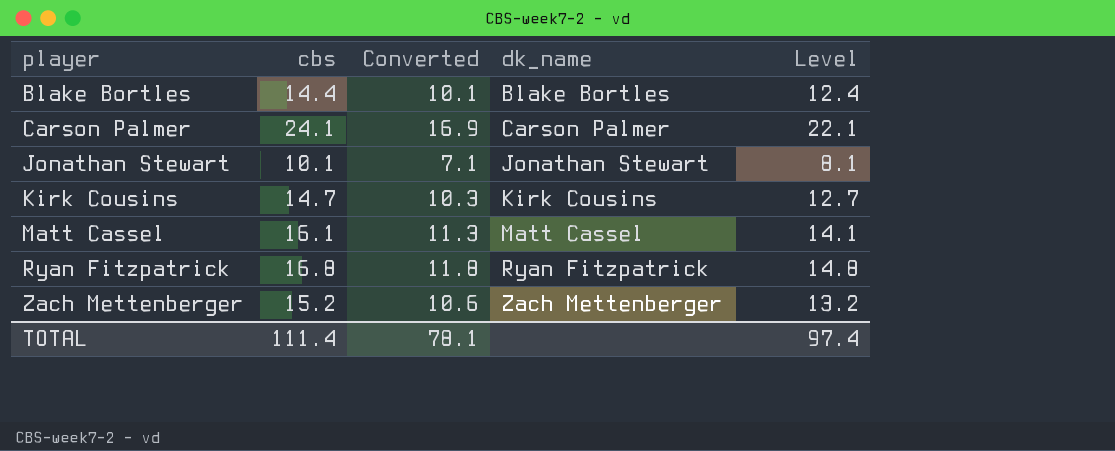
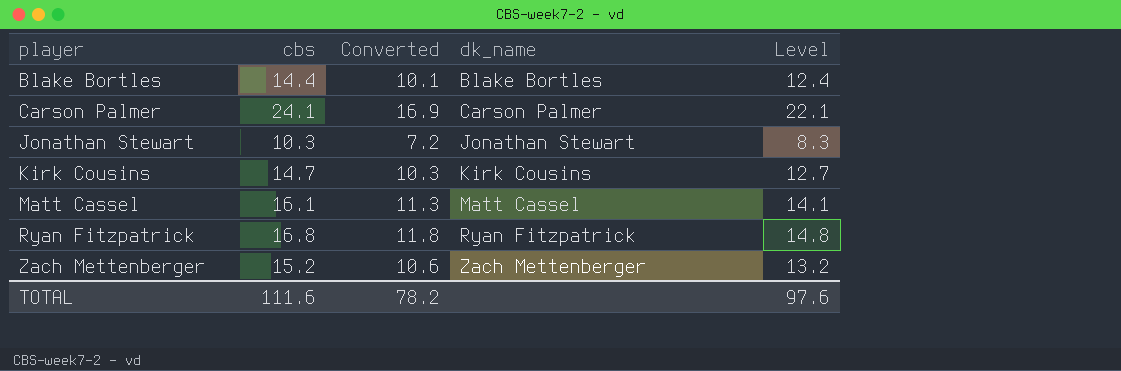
Jonathan Stewart | cbs: 10.1 -> 10.3
Jonathan Stewart | Converted: 7.1 -> 7.2
Jonathan Stewart | Level: 8.1 -> 8.3
TOTAL | cbs: 111.4 -> 111.6
TOTAL | Converted: 78.1 -> 78.2
TOTAL | Level: 97.4 -> 97.6

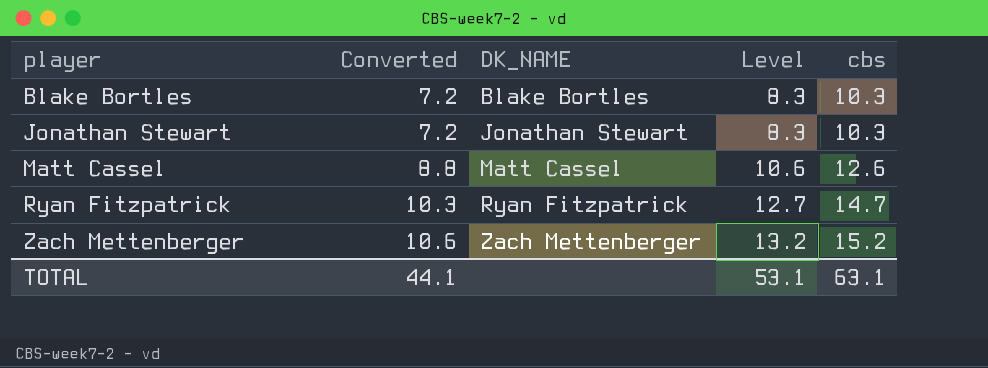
column name: dk_name -> DK_NAME
column cbs | position: 2 -> 5
row Carson Palmer: 24.1 | 16.9 | Carson Palmer | 22.1 -> none
row Kirk Cousins: 14.7 | 10.3 | Kirk Cousins | 12.7 -> none
Blake Bortles | Converted: 10.1 -> 7.2
Blake Bortles | Level: 12.4 -> 8.3
Blake Bortles | cbs: 14.4 -> 10.3
Matt Cassel | Converted: 11.3 -> 8.8
Matt Cassel | Level: 14.1 -> 10.6
Matt Cassel | cbs: 16.1 -> 12.6
Ryan Fitzpatrick | Converted: 11.8 -> 10.3
Ryan Fitzpatrick | Level: 14.8 -> 12.7
Ryan Fitzpatrick | cbs: 16.8 -> 14.7
TOTAL | Converted: 78.2 -> 44.1
TOTAL | Level: 97.6 -> 53.1
TOTAL | cbs: 111.6 -> 63.1

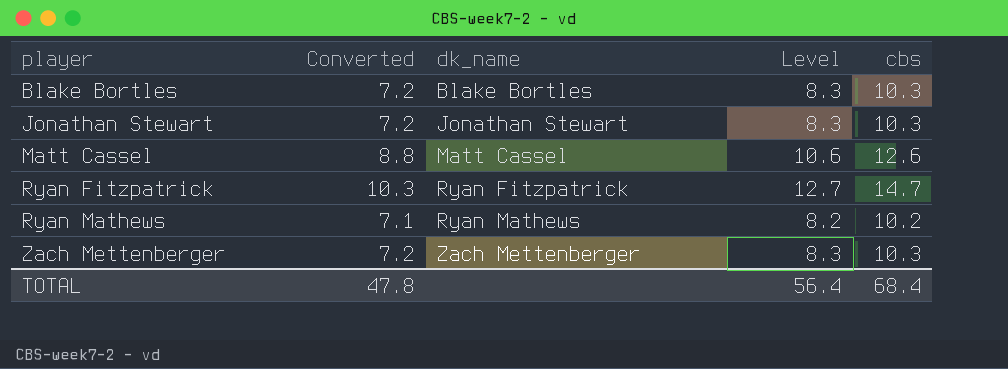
column name: DK_NAME -> dk_name
row Ryan Mathews: none -> 7.1 | Ryan Mathews | 8.2 | 10.2
Zach Mettenberger | Converted: 10.6 -> 7.2
Zach Mettenberger | Level: 13.2 -> 8.3
Zach Mettenberger | cbs: 15.2 -> 10.3
TOTAL | Converted: 44.1 -> 47.8
TOTAL | Level: 53.1 -> 56.4
TOTAL | cbs: 63.1 -> 68.4

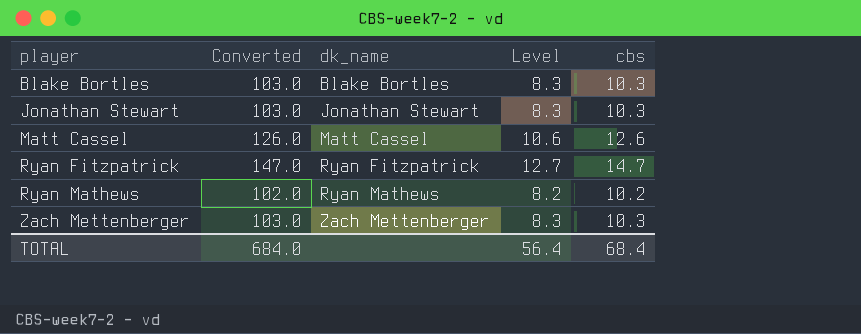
column Converted | formula: [cbs] * 0.7 -> [cbs] * 10
TOTAL | Converted: 47.8 -> 684.0

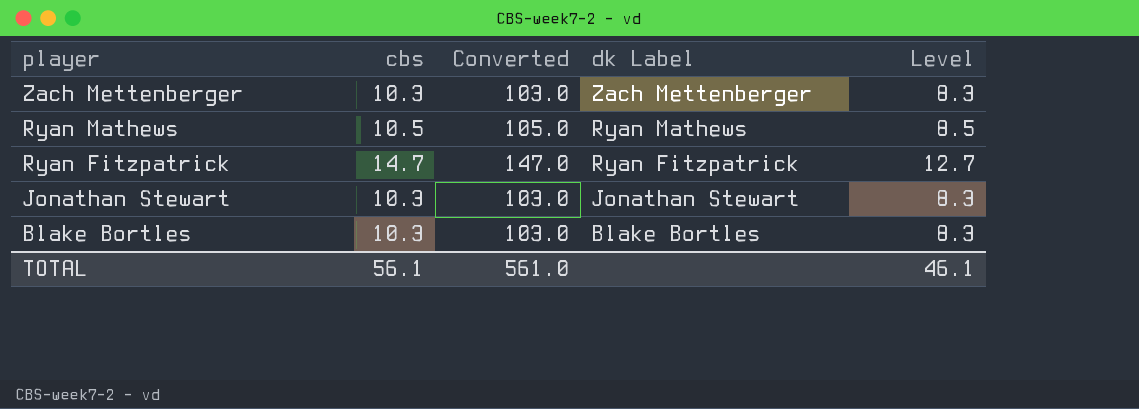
row order: player ascending -> player descending
column cbs | position: 5 -> 2
column name: dk_name -> dk Label
row Matt Cassel: 126.0 | Matt Cassel | 10.6 | 12.6 -> none
Ryan Mathews | cbs: 10.2 -> 10.5
Ryan Mathews | Converted: 102.0 -> 105.0
Ryan Mathews | Level: 8.2 -> 8.5
TOTAL | cbs: 68.4 -> 56.1
TOTAL | Converted: 684.0 -> 561.0
TOTAL | Level: 56.4 -> 46.1

